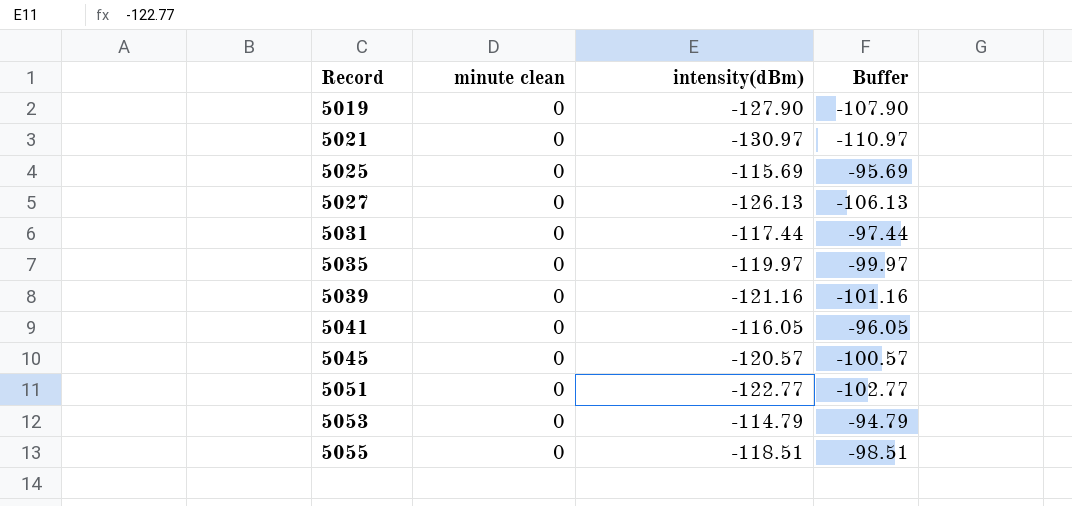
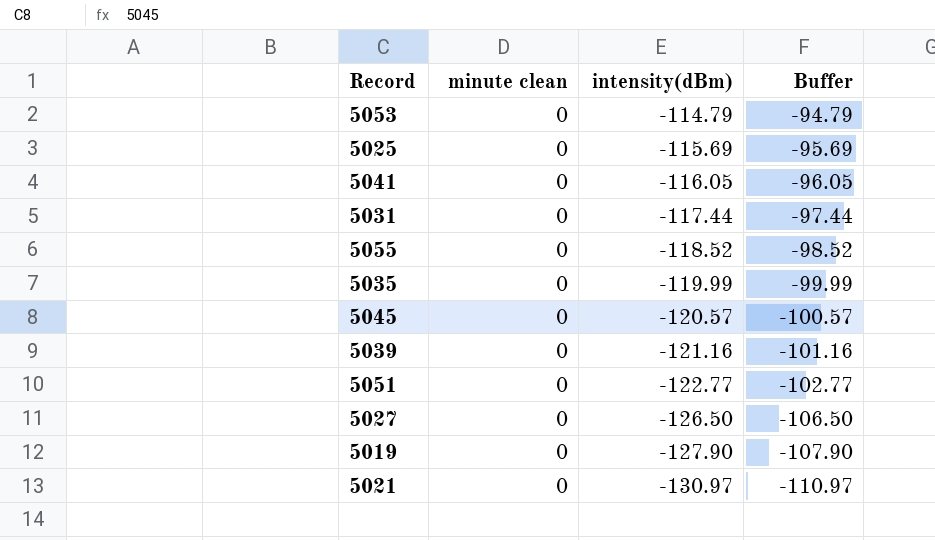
row order: Record ascending -> intensity(dBm) descending
5055 | intensity(dBm): -118.51 -> -118.52
5055 | Buffer: -98.51 -> -98.52
5035 | intensity(dBm): -119.97 -> -119.99
5035 | Buffer: -99.97 -> -99.99
5027 | intensity(dBm): -126.13 -> -126.50
5027 | Buffer: -106.13 -> -106.50

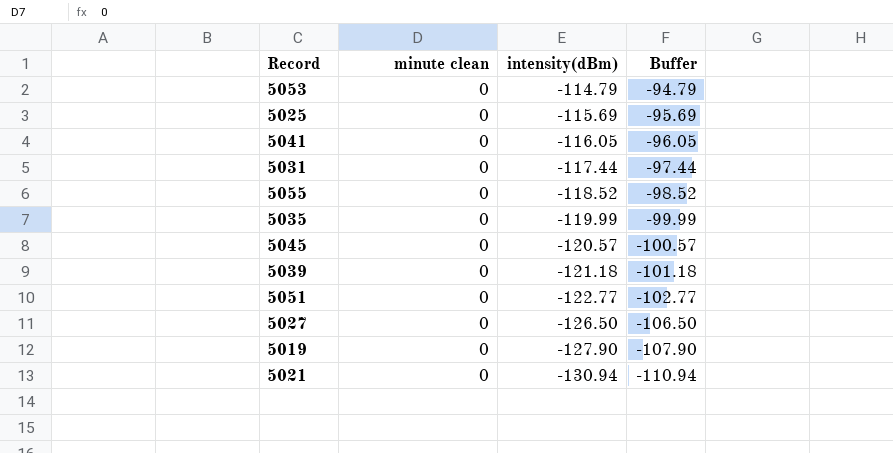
5039 | intensity(dBm): -121.16 -> -121.18
5039 | Buffer: -101.16 -> -101.18
5021 | intensity(dBm): -130.97 -> -130.94
5021 | Buffer: -110.97 -> -110.94

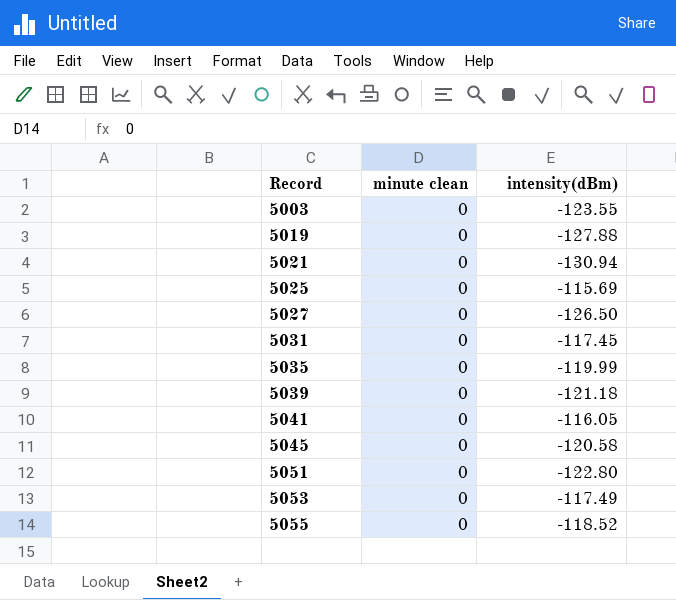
row order: intensity(dBm) descending -> Record ascending
column Buffer | formula: [intensity(dBm)] + 20 -> none
row 5003: none -> 0 | -123.55
5019 | intensity(dBm): -127.90 -> -127.88
5031 | intensity(dBm): -117.44 -> -117.45
5045 | intensity(dBm): -120.57 -> -120.58
5051 | intensity(dBm): -122.77 -> -122.80
5053 | intensity(dBm): -114.79 -> -117.49

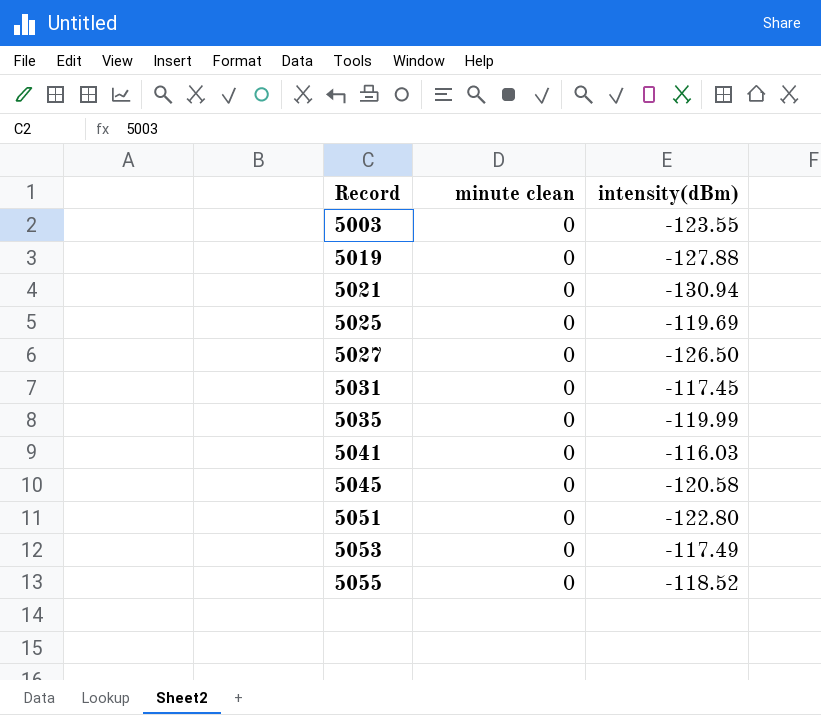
row 5039: 0 | -121.18 -> none
5025 | intensity(dBm): -115.69 -> -119.69
5041 | intensity(dBm): -116.05 -> -116.03

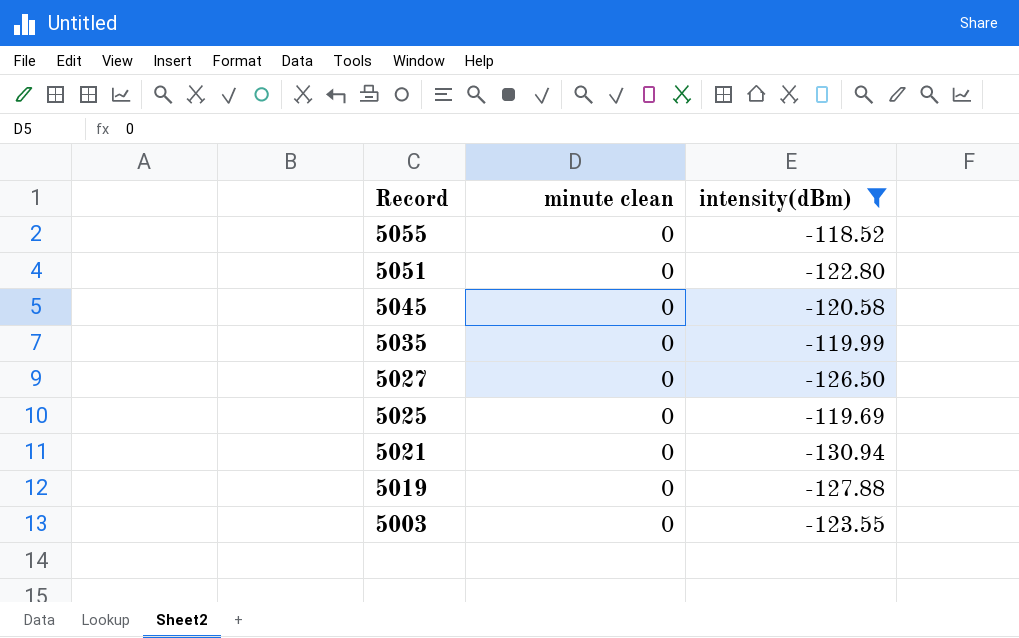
filter: none -> intensity(dBm) <= -118.52
row order: Record ascending -> Record descending

